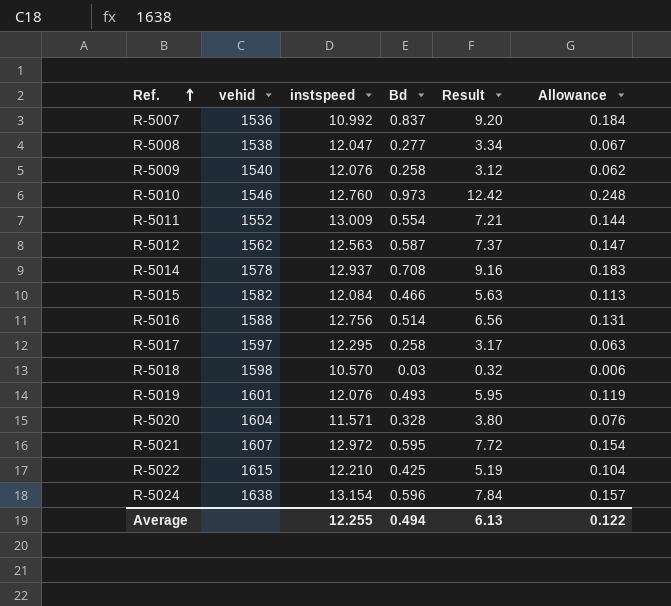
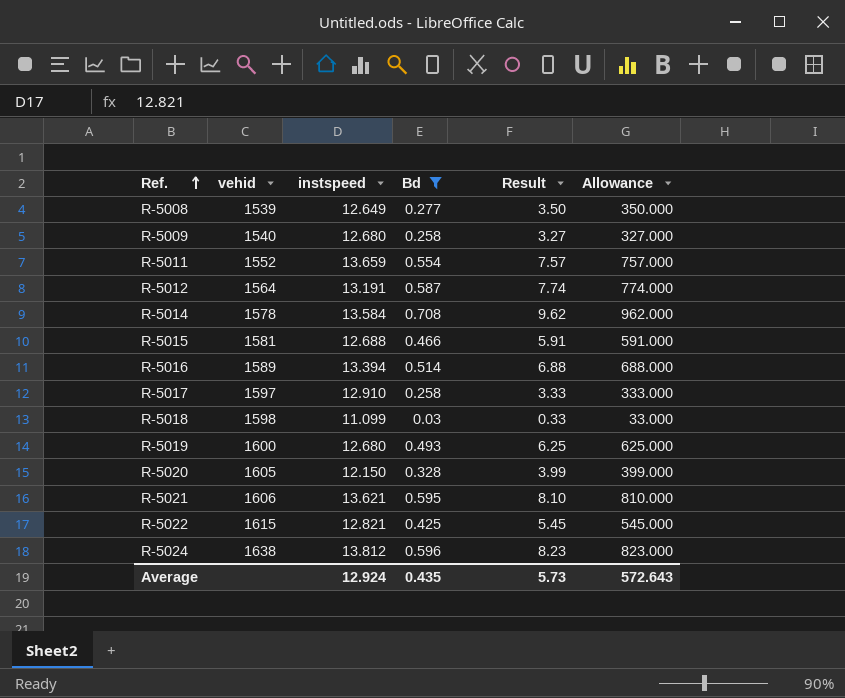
filter: none -> Bd <= 0.708
column Allowance | formula: [Result] * 0.02 -> [Result] * 100
R-5008 | vehid: 1538 -> 1539
R-5008 | instspeed: 12.047 -> 12.649
R-5008 | Result: 3.34 -> 3.50
R-5009 | instspeed: 12.076 -> 12.680
R-5009 | Result: 3.12 -> 3.27
R-5011 | instspeed: 13.009 -> 13.659
R-5011 | Result: 7.21 -> 7.57
R-5012 | vehid: 1562 -> 1564
R-5012 | instspeed: 12.563 -> 13.191
R-5012 | Result: 7.37 -> 7.74
R-5014 | instspeed: 12.937 -> 13.584
R-5014 | Result: 9.16 -> 9.62
R-5015 | vehid: 1582 -> 1581
R-5015 | instspeed: 12.084 -> 12.688
R-5015 | Result: 5.63 -> 5.91
R-5016 | vehid: 1588 -> 1589
R-5016 | instspeed: 12.756 -> 13.394
R-5016 | Result: 6.56 -> 6.88
R-5017 | instspeed: 12.295 -> 12.910
R-5017 | Result: 3.17 -> 3.33
R-5018 | instspeed: 10.570 -> 11.099
R-5018 | Result: 0.32 -> 0.33
R-5019 | vehid: 1601 -> 1600
R-5019 | instspeed: 12.076 -> 12.680
R-5019 | Result: 5.95 -> 6.25
R-5020 | vehid: 1604 -> 1605
R-5020 | instspeed: 11.571 -> 12.150
R-5020 | Result: 3.80 -> 3.99
R-5021 | vehid: 1607 -> 1606
R-5021 | instspeed: 12.972 -> 13.621
R-5021 | Result: 7.72 -> 8.10
R-5022 | instspeed: 12.210 -> 12.821
R-5022 | Result: 5.19 -> 5.45
R-5024 | instspeed: 13.154 -> 13.812
R-5024 | Result: 7.84 -> 8.23
Average | instspeed: 12.255 -> 12.924
Average | Bd: 0.494 -> 0.435
Average | Result: 6.13 -> 5.73
Average | Allowance: 0.122 -> 572.643

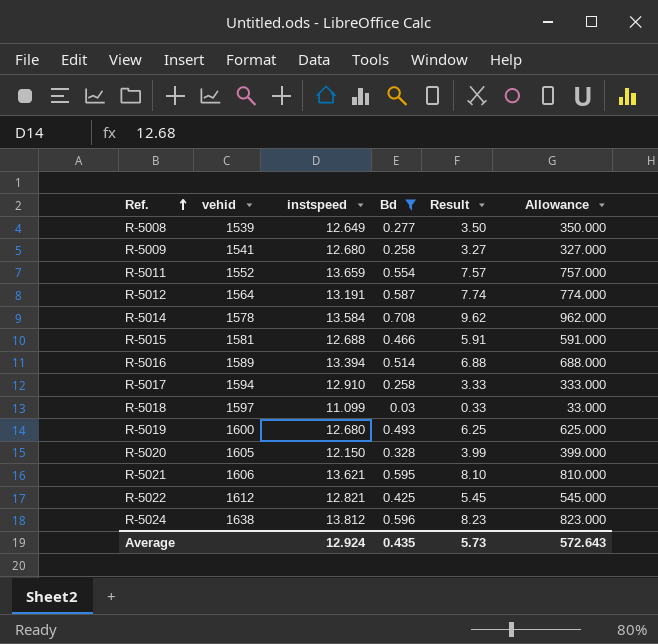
R-5009 | vehid: 1540 -> 1541
R-5017 | vehid: 1597 -> 1594
R-5018 | vehid: 1598 -> 1597
R-5022 | vehid: 1615 -> 1612

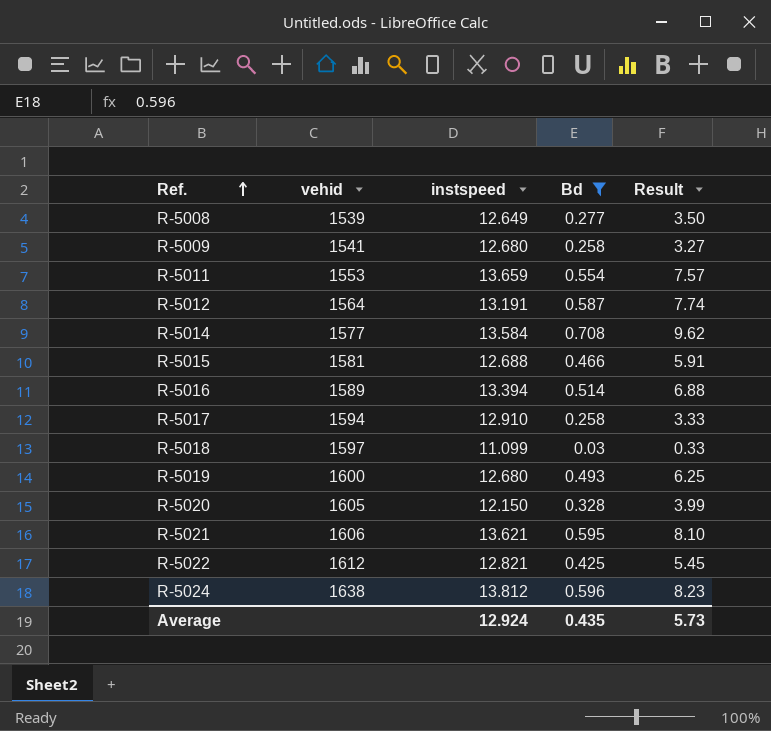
column Allowance | formula: [Result] * 100 -> none
R-5011 | vehid: 1552 -> 1553
R-5014 | vehid: 1578 -> 1577

